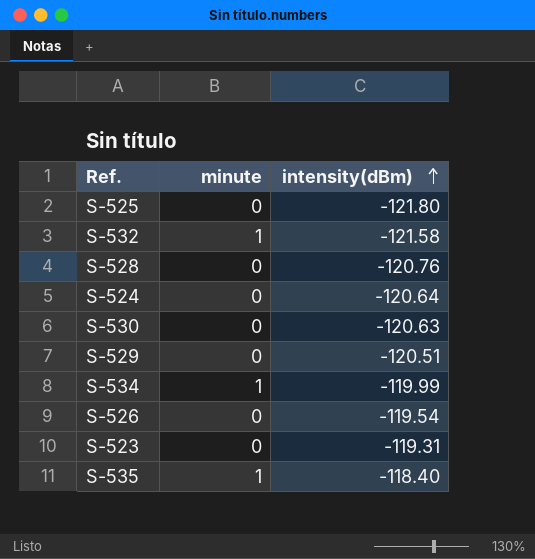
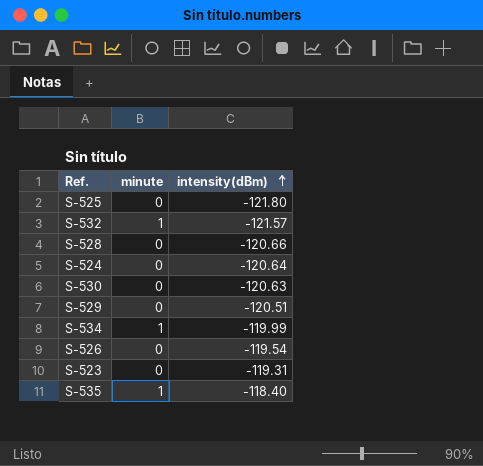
S-532 | intensity(dBm): -121.58 -> -121.57
S-528 | intensity(dBm): -120.76 -> -120.66

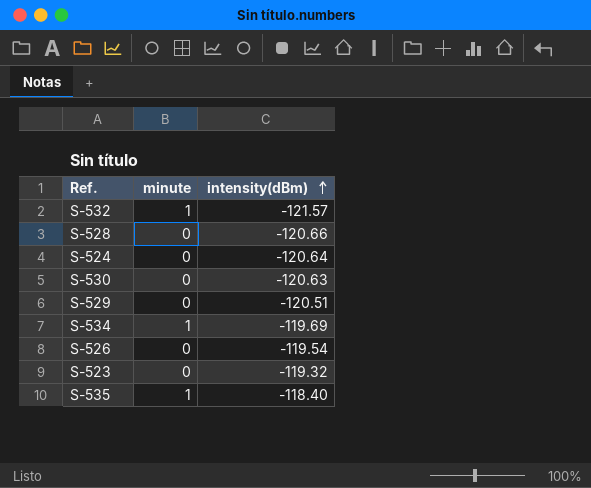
row S-525: 0 | -121.80 -> none
S-534 | intensity(dBm): -119.99 -> -119.69
S-523 | intensity(dBm): -119.31 -> -119.32

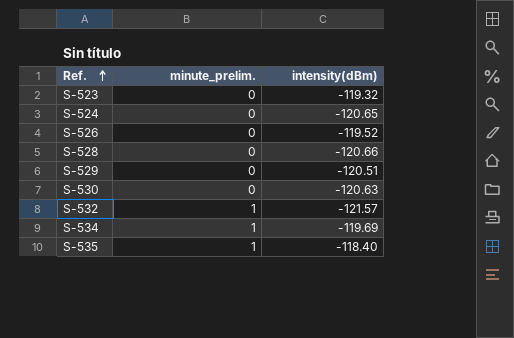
row order: intensity(dBm) ascending -> Ref. ascending
column name: minute -> minute_prelim.
S-524 | intensity(dBm): -120.64 -> -120.65
S-526 | intensity(dBm): -119.54 -> -119.52

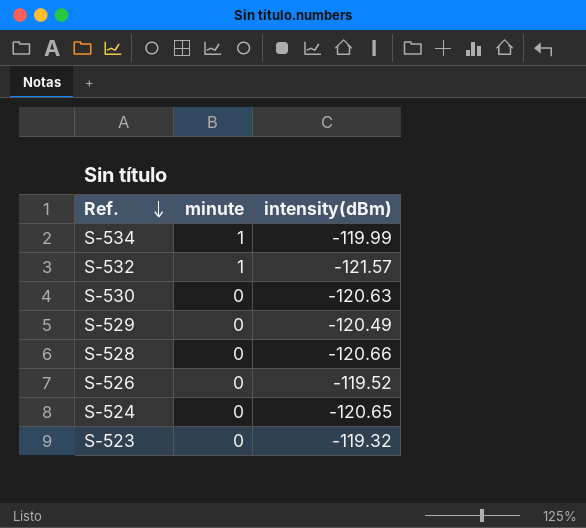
row order: Ref. ascending -> Ref. descending
column name: minute_prelim. -> minute
row S-535: 1 | -118.40 -> none
S-534 | intensity(dBm): -119.69 -> -119.99
S-529 | intensity(dBm): -120.51 -> -120.49

